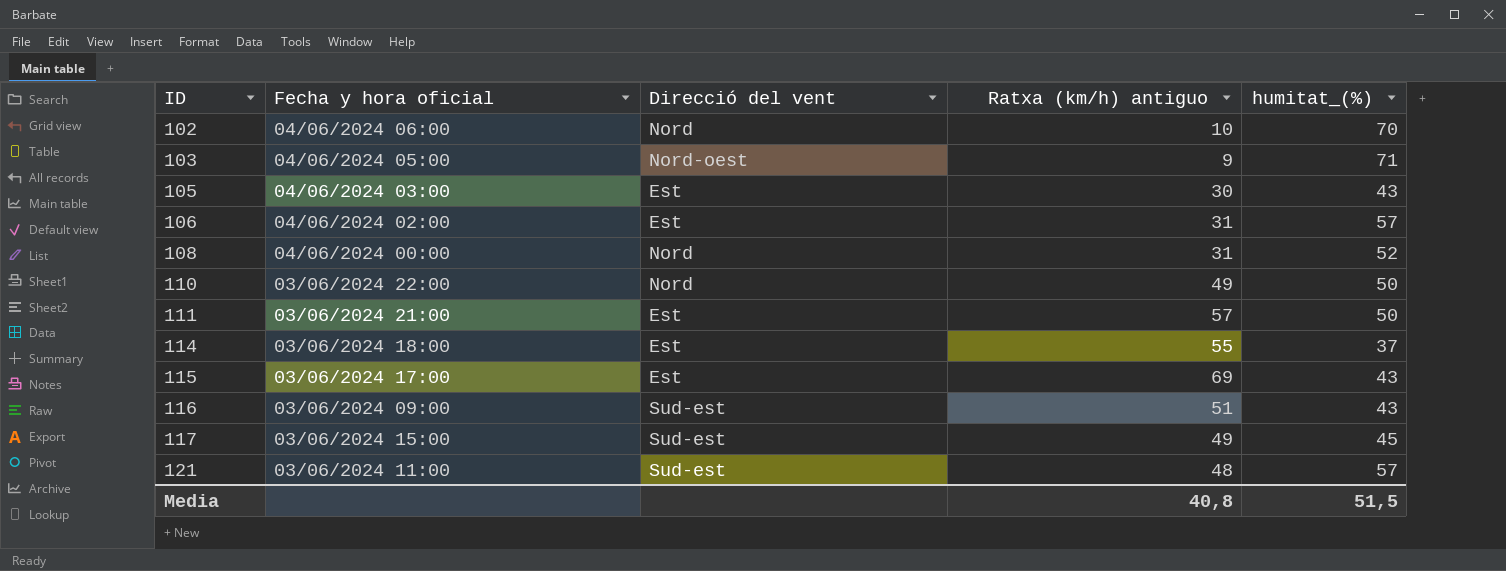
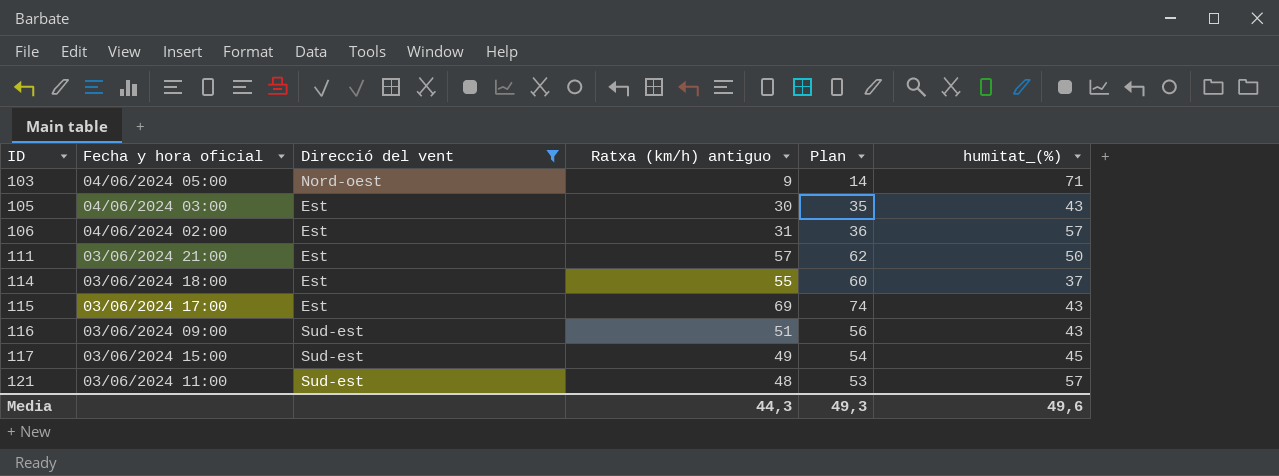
filter: none -> Direcció del vent != Nord
column Plan | formula: none -> [Ratxa (km/h) antiguo] + 5
Media | Ratxa (km/h) antiguo: 40,8 -> 44,3
Media | humitat_(%): 51,5 -> 49,6

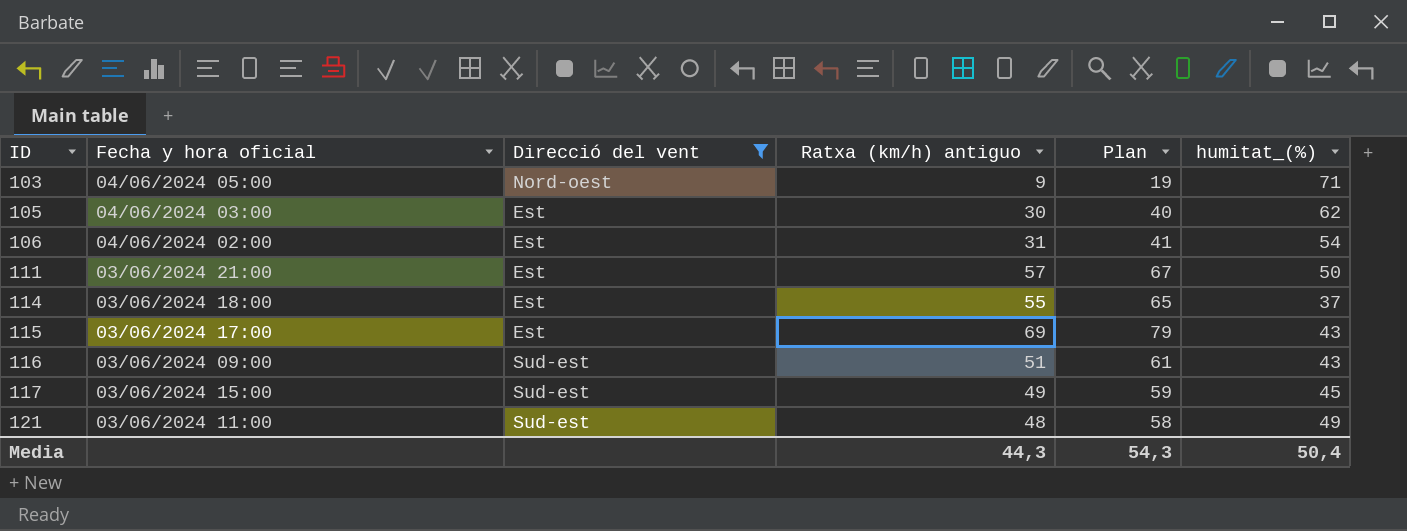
column Plan | formula: [Ratxa (km/h) antiguo] + 5 -> [Ratxa (km/h) antiguo] + 10
105 | humitat_(%): 43 -> 62
106 | humitat_(%): 57 -> 54
121 | humitat_(%): 57 -> 49
Media | Plan: 49,3 -> 54,3
Media | humitat_(%): 49,6 -> 50,4

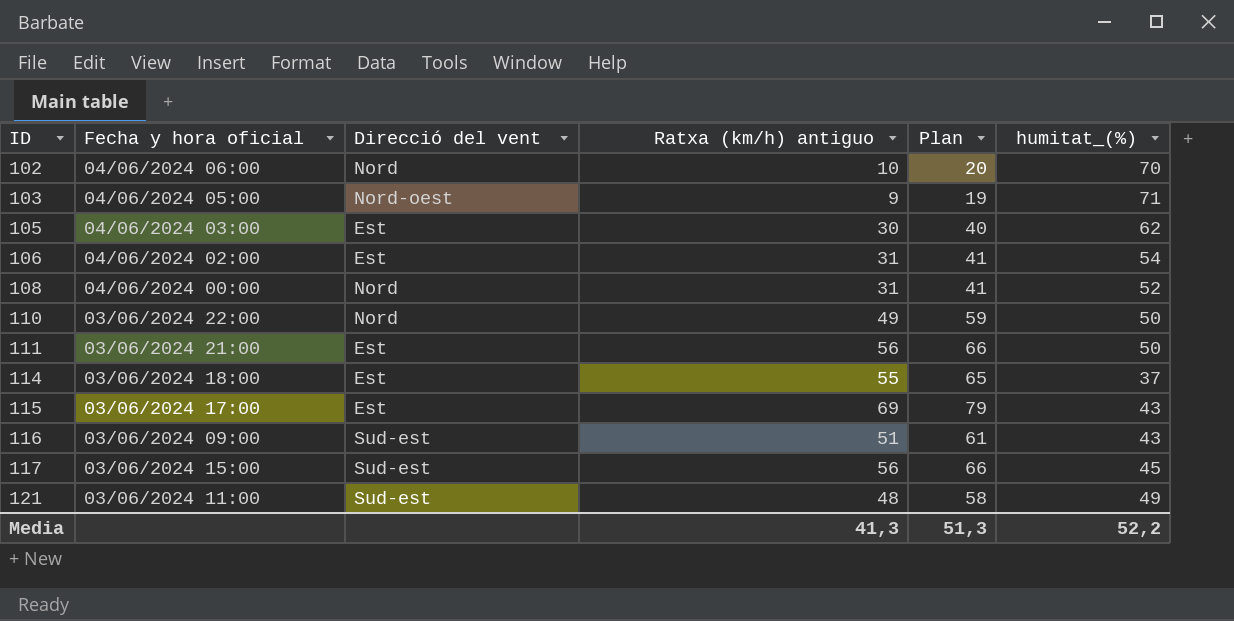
filter: Direcció del vent != Nord -> none
111 | Ratxa (km/h) antiguo: 57 -> 56
111 | Plan: 67 -> 66
117 | Ratxa (km/h) antiguo: 49 -> 56
117 | Plan: 59 -> 66
Media | Ratxa (km/h) antiguo: 44,3 -> 41,3
Media | Plan: 54,3 -> 51,3
Media | humitat_(%): 50,4 -> 52,2

